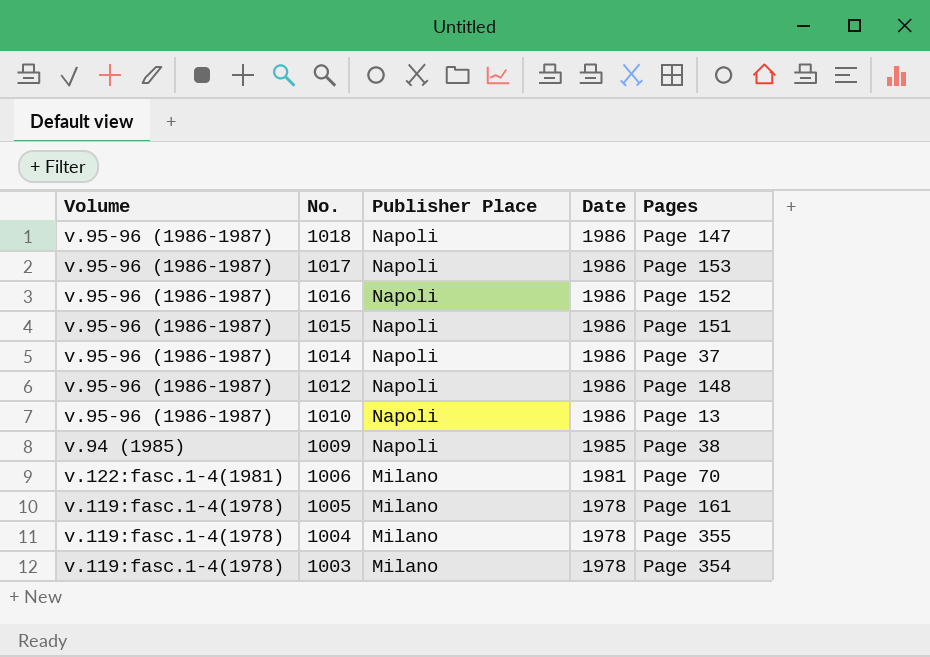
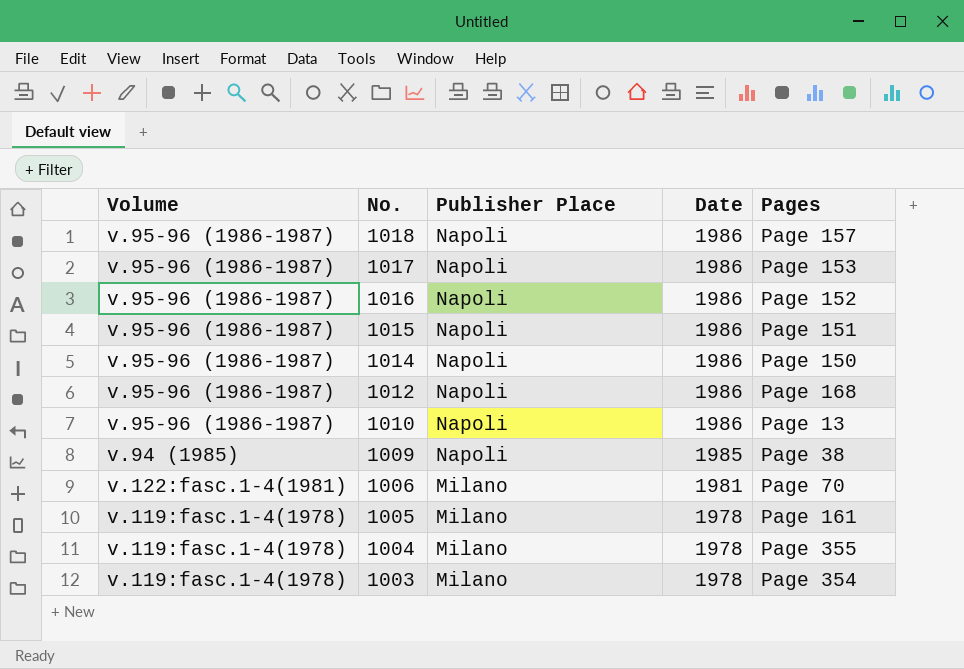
1018 | Pages: Page 147 -> Page 157
1014 | Pages: Page 37 -> Page 150
1012 | Pages: Page 148 -> Page 168

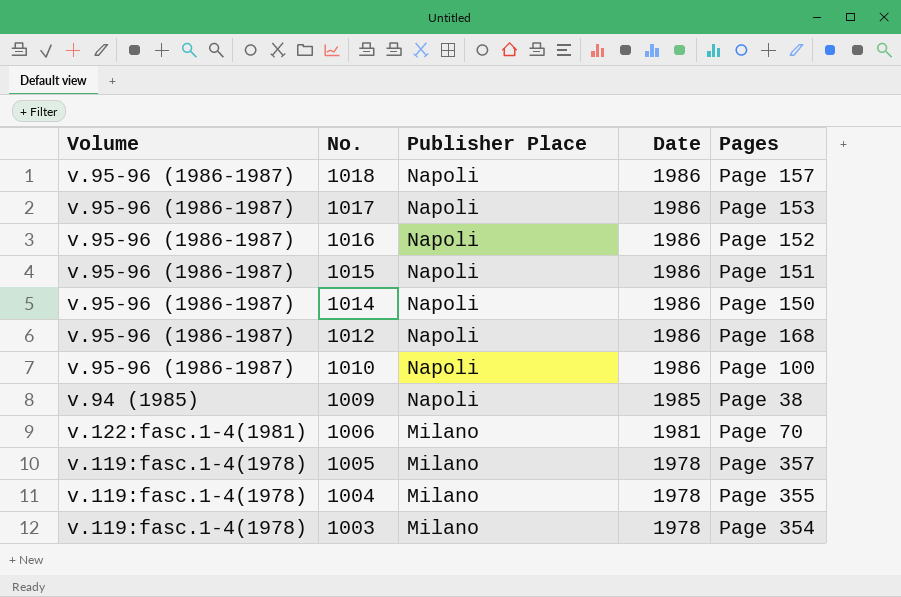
1010 | Pages: Page 13 -> Page 100
1005 | Pages: Page 161 -> Page 357

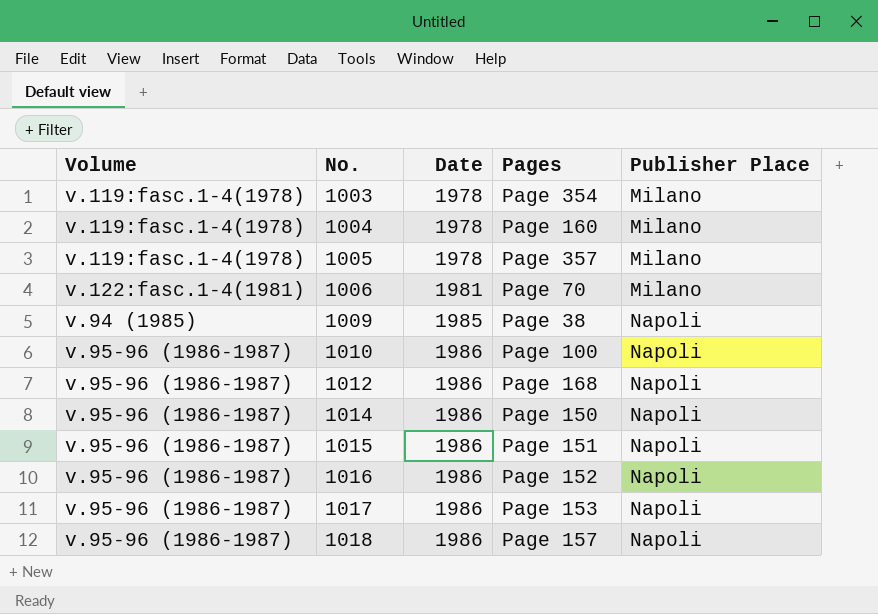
row order: No. descending -> No. ascending
column Publisher Place | position: 3 -> 5
1004 | Pages: Page 355 -> Page 160

